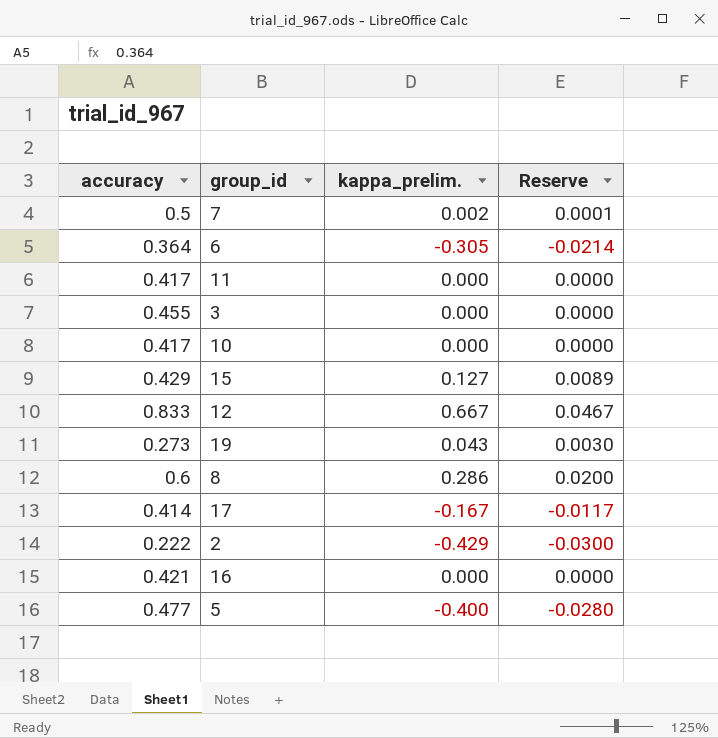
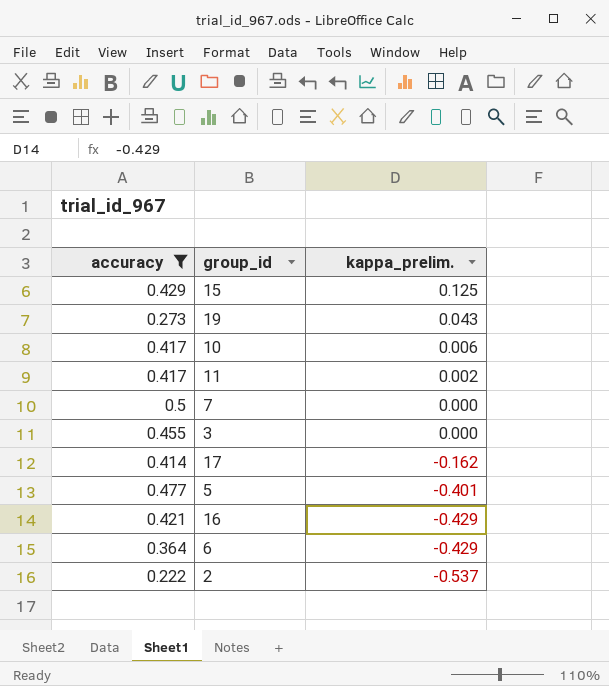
filter: none -> accuracy <= 0.5
row order: none -> kappa_prelim. descending
column Reserve | formula: [kappa_prelim.] * 0.07 -> none
15 | kappa_prelim.: 0.127 -> 0.125
10 | kappa_prelim.: 0.000 -> 0.006
11 | kappa_prelim.: 0.000 -> 0.002
7 | kappa_prelim.: 0.002 -> 0.000
17 | kappa_prelim.: -0.167 -> -0.162
5 | kappa_prelim.: -0.400 -> -0.401
16 | kappa_prelim.: 0.000 -> -0.429
6 | kappa_prelim.: -0.305 -> -0.429
2 | kappa_prelim.: -0.429 -> -0.537

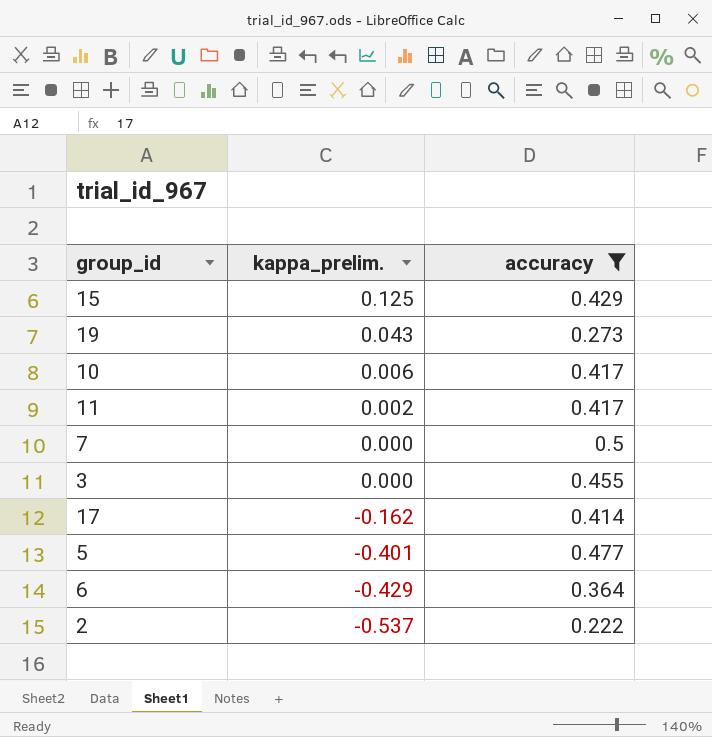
column accuracy | position: 1 -> 3
row 16: 0.421 | -0.429 -> none

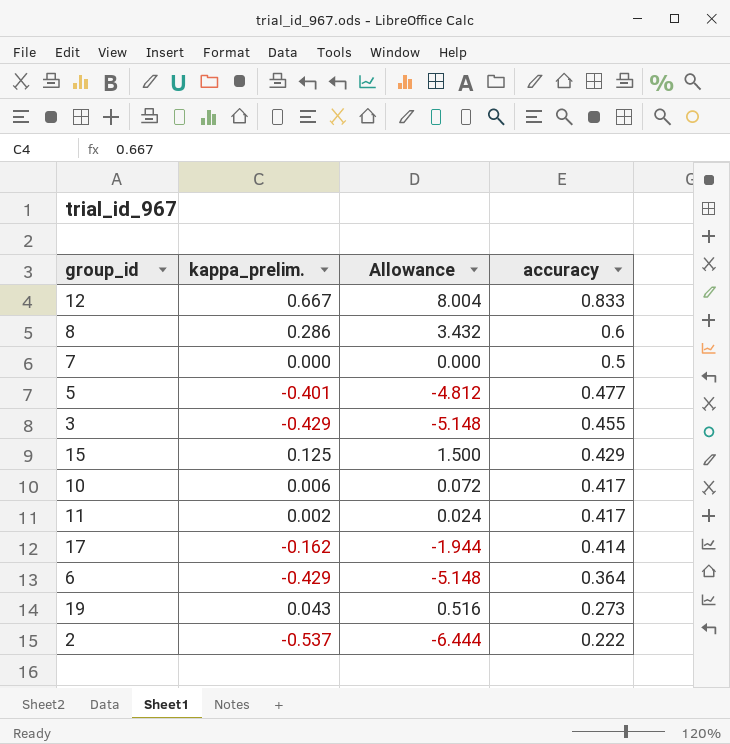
filter: accuracy <= 0.5 -> none
row order: kappa_prelim. descending -> accuracy descending
column Allowance | formula: none -> [kappa_prelim.] * 12
3 | kappa_prelim.: 0.000 -> -0.429

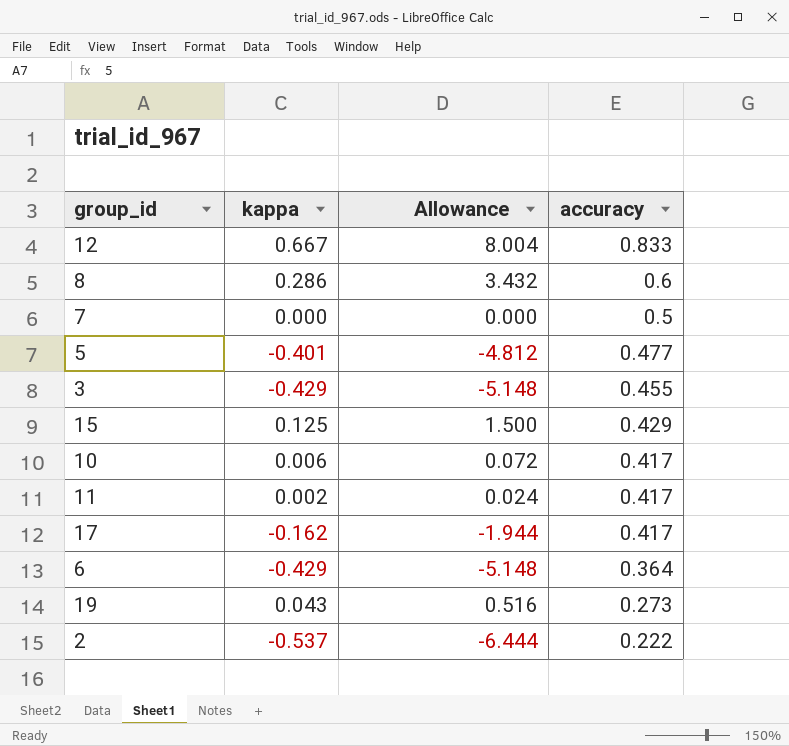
column name: kappa_prelim. -> kappa
17 | accuracy: 0.414 -> 0.417

